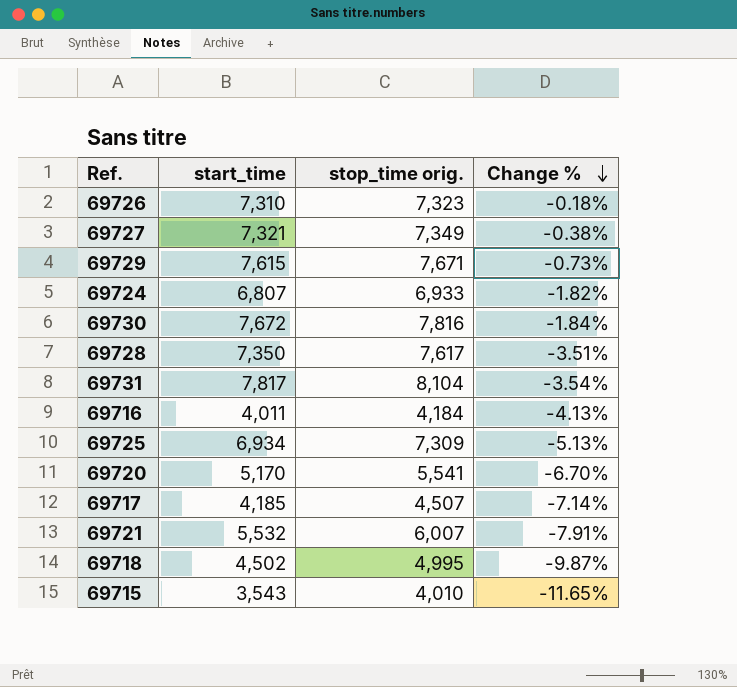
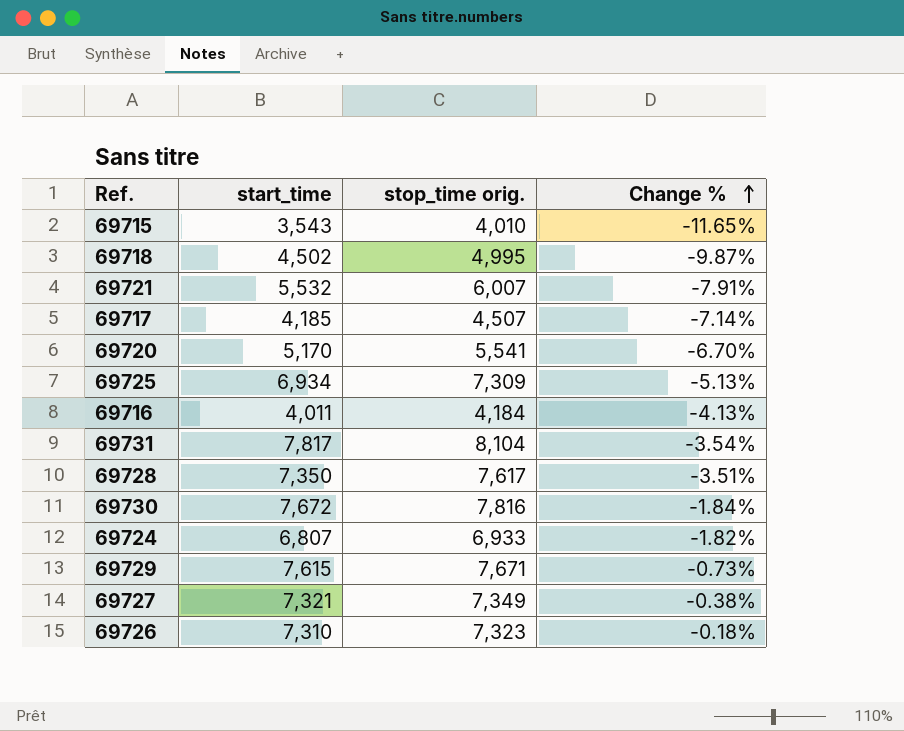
row order: Change % descending -> Change % ascending

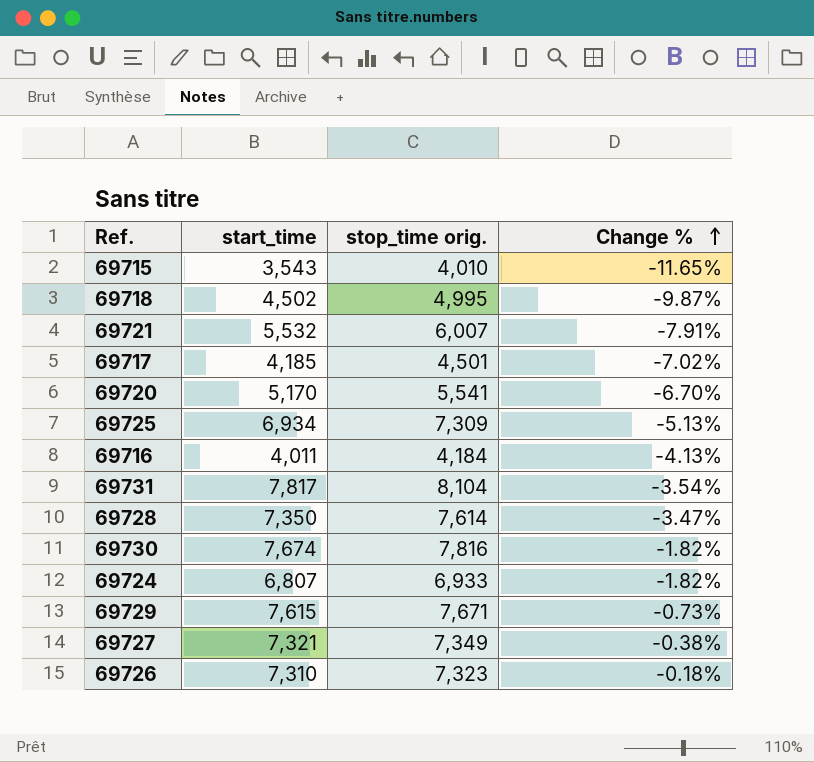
69717 | stop_time orig.: 4,507 -> 4,501
69717 | Change %: -7.14% -> -7.02%
69728 | stop_time orig.: 7,617 -> 7,614
69728 | Change %: -3.51% -> -3.47%
69730 | start_time: 7,672 -> 7,674
69730 | Change %: -1.84% -> -1.82%

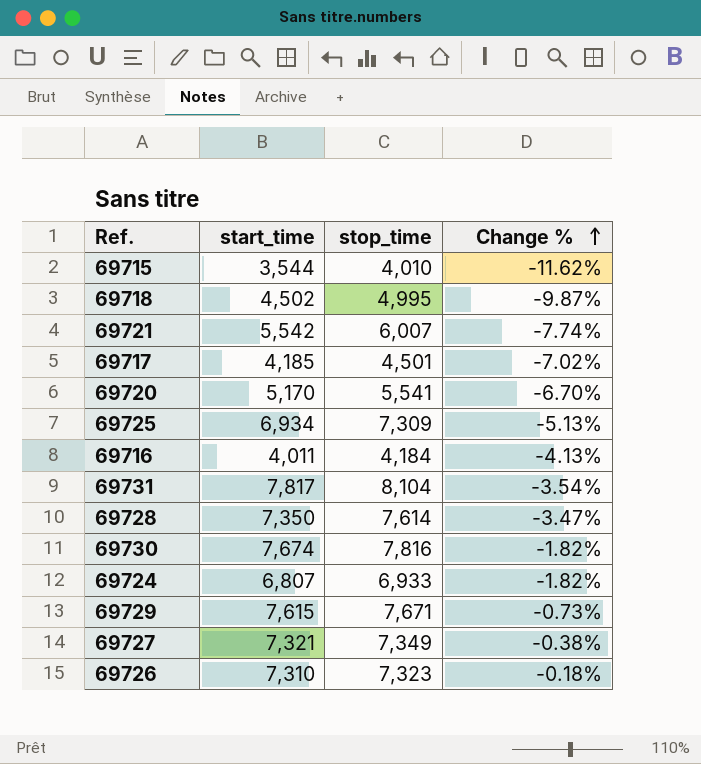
column name: stop_time orig. -> stop_time
69715 | start_time: 3,543 -> 3,544
69715 | Change %: -11.65% -> -11.62%
69721 | start_time: 5,532 -> 5,542
69721 | Change %: -7.91% -> -7.74%

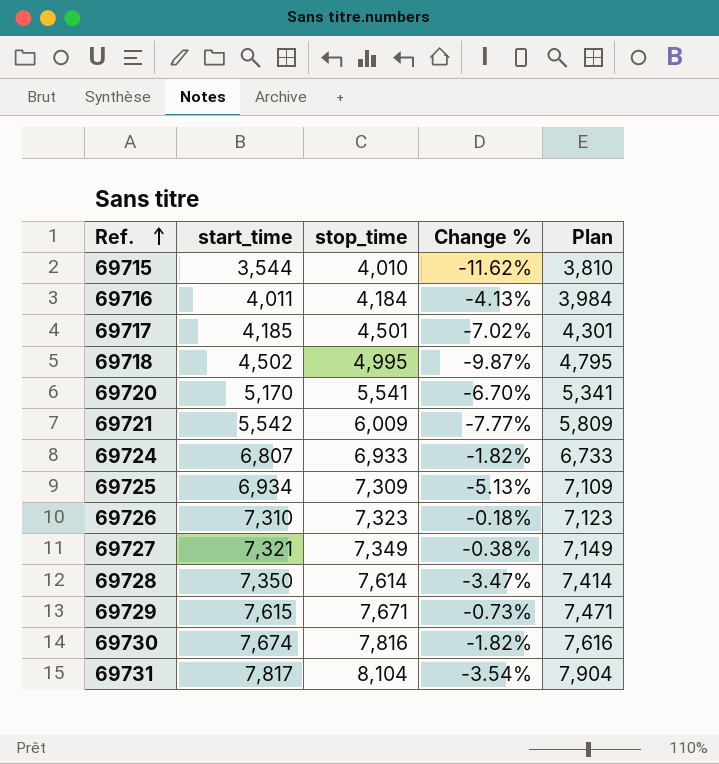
row order: Change % ascending -> Ref. ascending
column Plan | formula: none -> [stop_time] - 200
69721 | stop_time: 6,007 -> 6,009
69721 | Change %: -7.74% -> -7.77%

